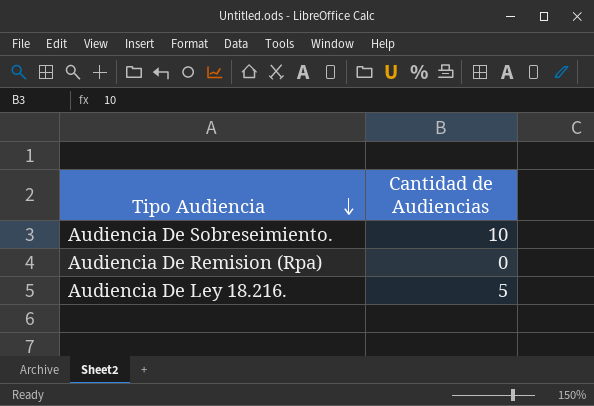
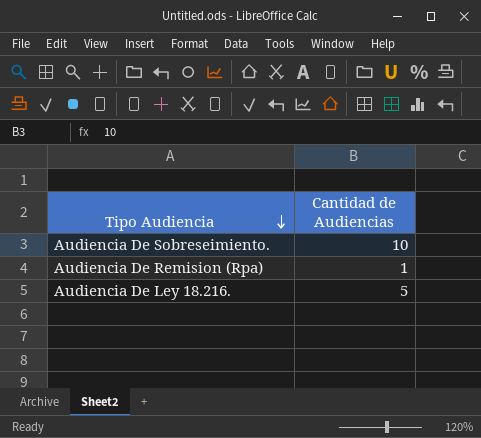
Audiencia De Remision (Rpa) | Cantidad de Audiencias: 0 -> 1

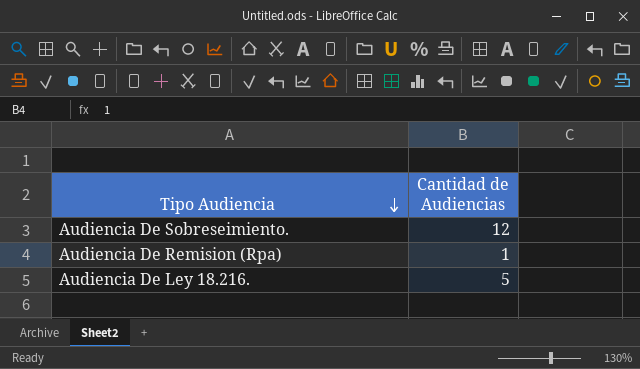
Audiencia De Sobreseimiento. | Cantidad de Audiencias: 10 -> 12

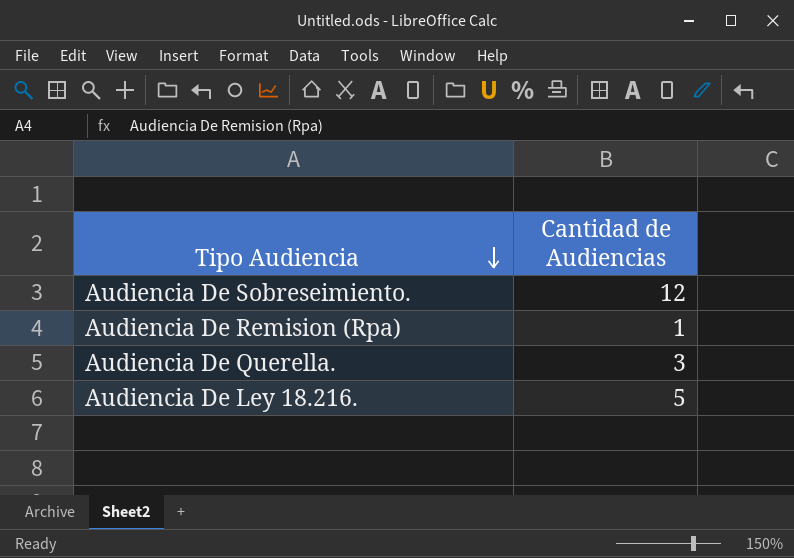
row Audiencia De Querella.: none -> 3

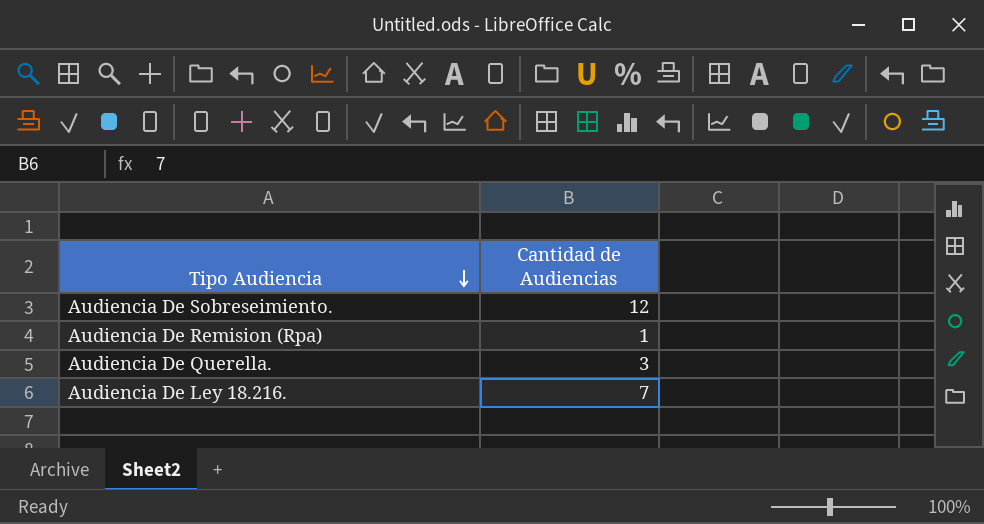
Audiencia De Ley 18.216. | Cantidad de Audiencias: 5 -> 7

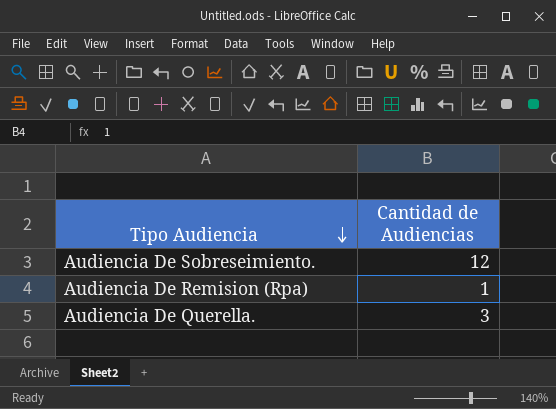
row Audiencia De Ley 18.216.: 7 -> none

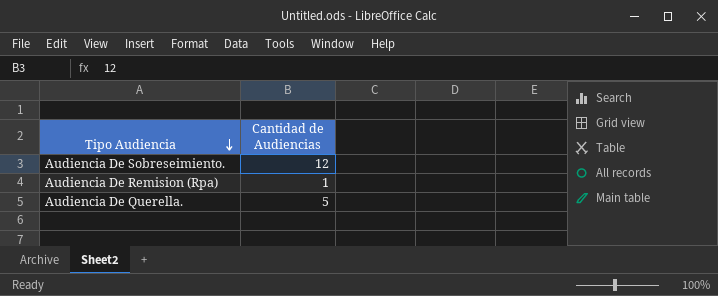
Audiencia De Querella. | Cantidad de Audiencias: 3 -> 5

